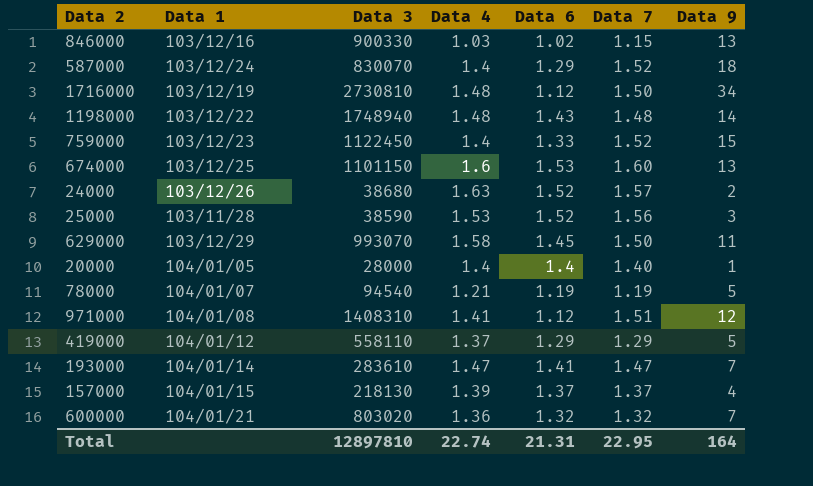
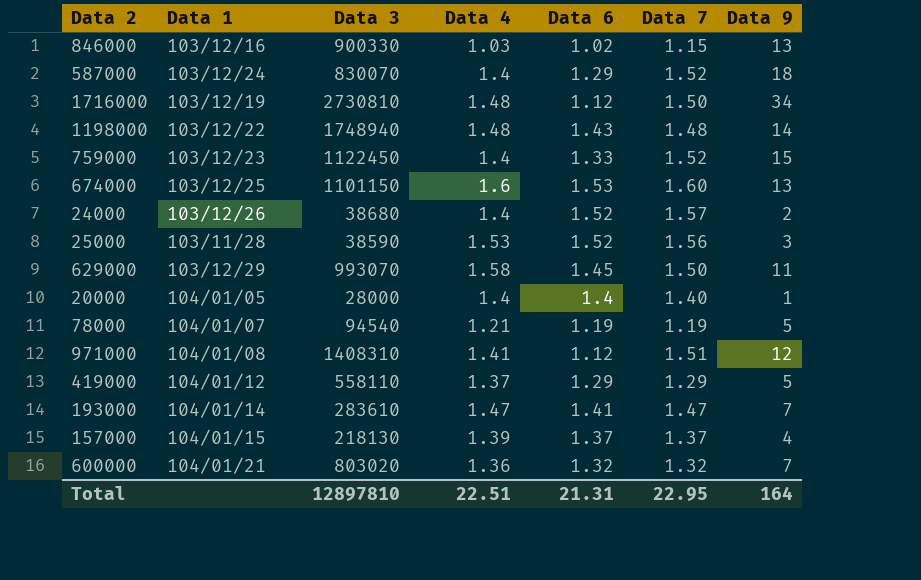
24000 | Data 4: 1.63 -> 1.4
Total | Data 4: 22.74 -> 22.51

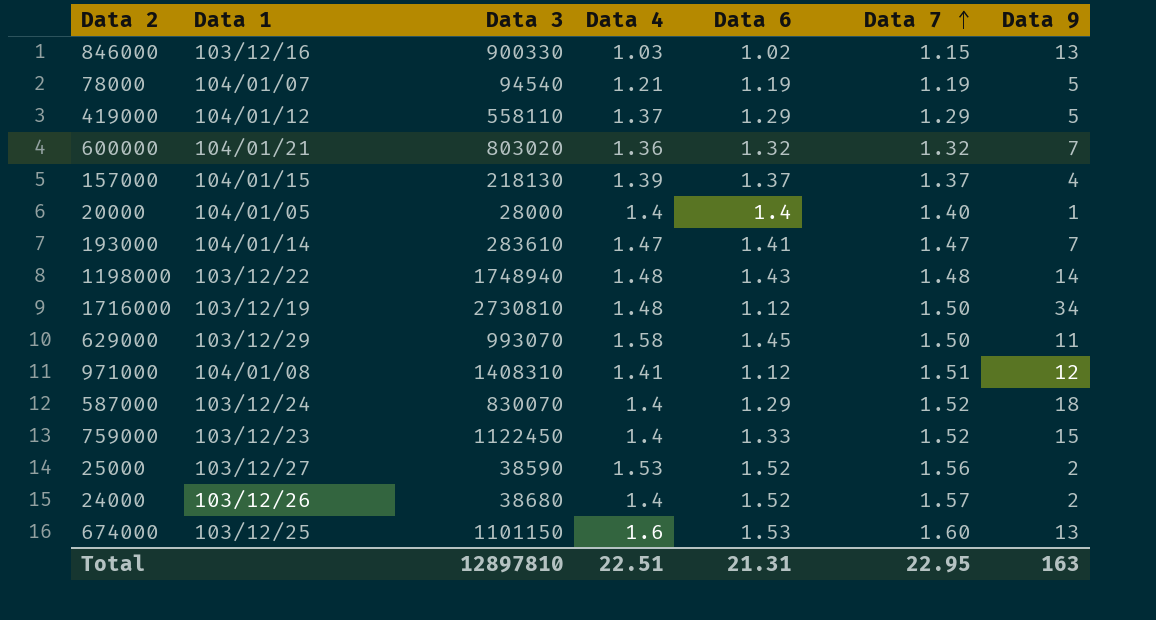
row order: none -> Data 7 ascending
25000 | Data 1: 103/11/28 -> 103/12/27
25000 | Data 9: 3 -> 2
Total | Data 9: 164 -> 163

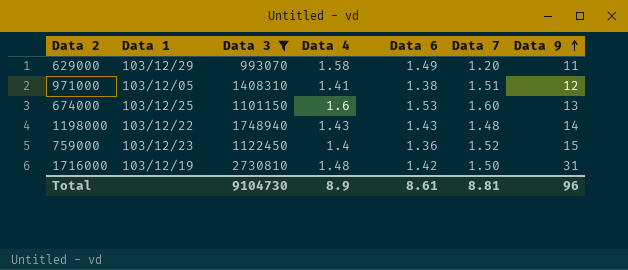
filter: none -> Data 3 >= 993070
row order: Data 7 ascending -> Data 9 ascending
629000 | Data 6: 1.45 -> 1.49
629000 | Data 7: 1.50 -> 1.20
971000 | Data 1: 104/01/08 -> 103/12/05
971000 | Data 6: 1.12 -> 1.38
1198000 | Data 4: 1.48 -> 1.43
759000 | Data 6: 1.33 -> 1.36
1716000 | Data 6: 1.12 -> 1.42
1716000 | Data 9: 34 -> 31
Total | Data 3: 12897810 -> 9104730
Total | Data 4: 22.51 -> 8.9
Total | Data 6: 21.31 -> 8.61
Total | Data 7: 22.95 -> 8.81
Total | Data 9: 163 -> 96

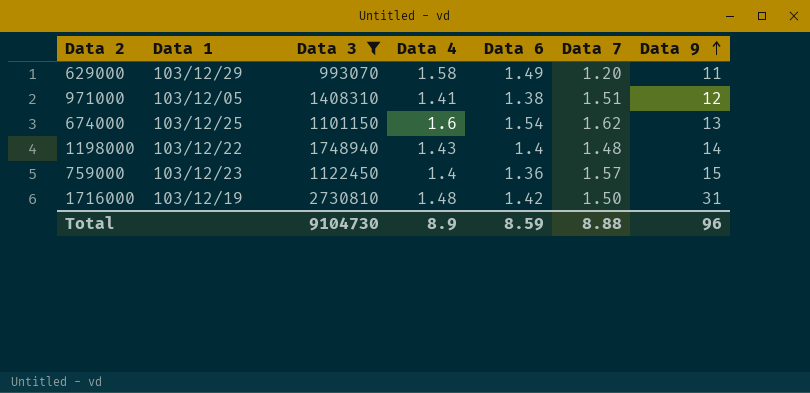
674000 | Data 6: 1.53 -> 1.54
674000 | Data 7: 1.60 -> 1.62
1198000 | Data 6: 1.43 -> 1.4
759000 | Data 7: 1.52 -> 1.57
Total | Data 6: 8.61 -> 8.59
Total | Data 7: 8.81 -> 8.88

